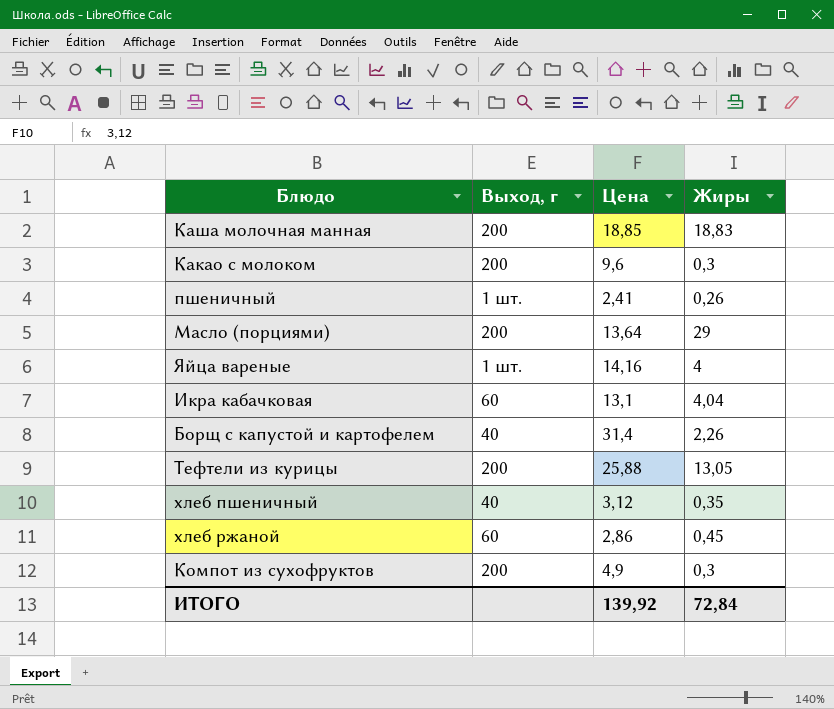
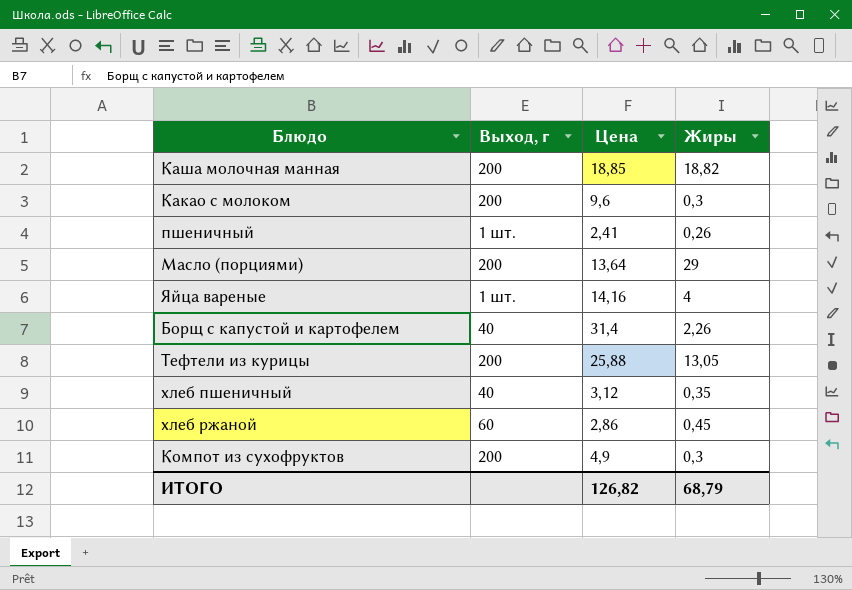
row Икра кабачковая: 60 | 13,1 | 4,04 -> none
Каша молочная манная | Жиры: 18,83 -> 18,82
ИТОГО | Цена: 139,92 -> 126,82
ИТОГО | Жиры: 72,84 -> 68,79

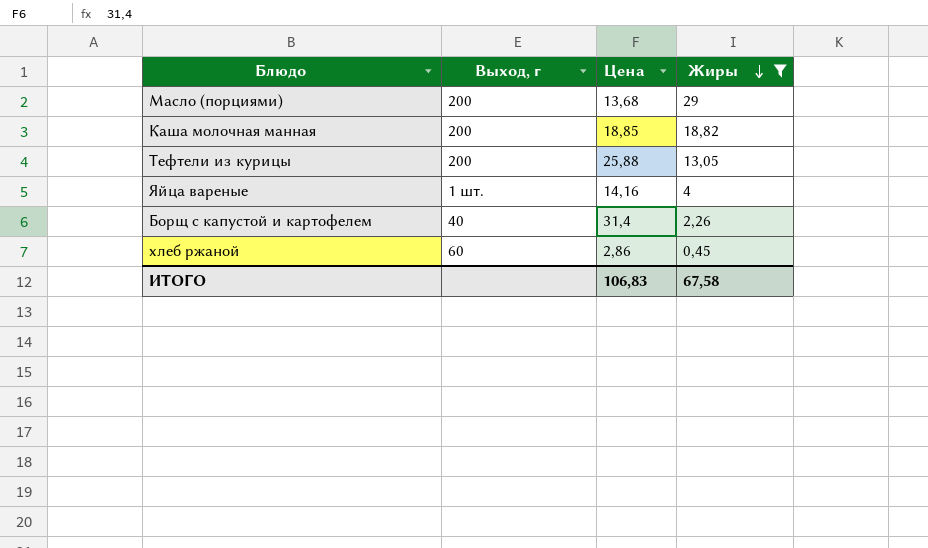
filter: none -> Жиры >= 0,45
row order: none -> Жиры descending
Масло (порциями) | Цена: 13,64 -> 13,68
ИТОГО | Цена: 126,82 -> 106,83
ИТОГО | Жиры: 68,79 -> 67,58

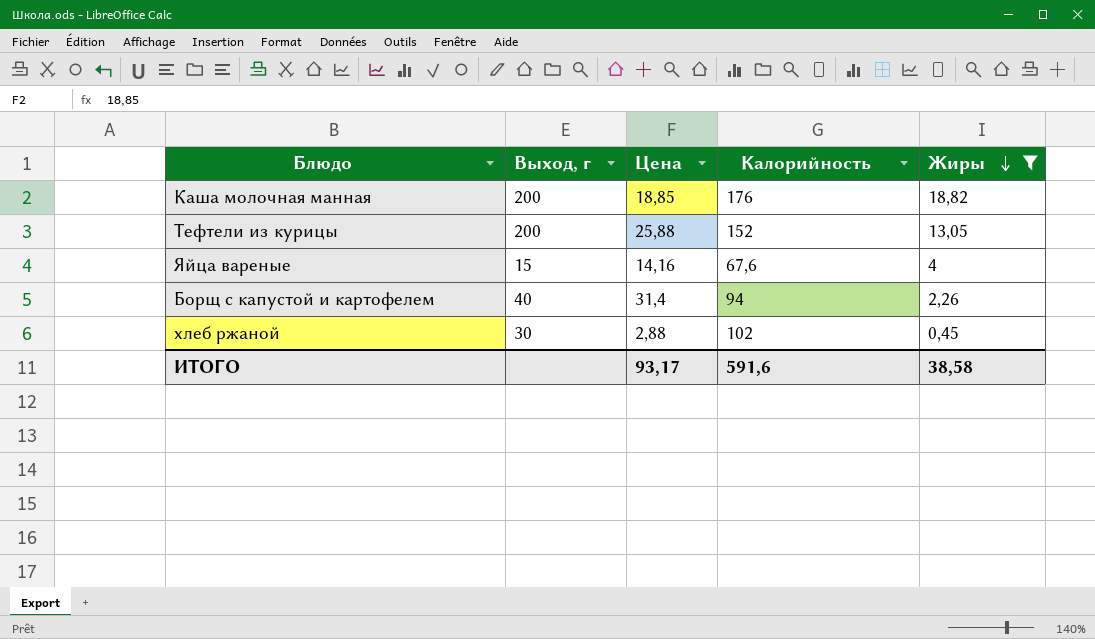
column Калорийность | position: none -> 4
row Масло (порциями): 200 | 13,68 | 29 -> none
Яйца вареные | Выход, г: 1 шт. -> 15
хлеб ржаной | Выход, г: 60 -> 30
хлеб ржаной | Цена: 2,86 -> 2,88
ИТОГО | Цена: 106,83 -> 93,17
ИТОГО | Жиры: 67,58 -> 38,58

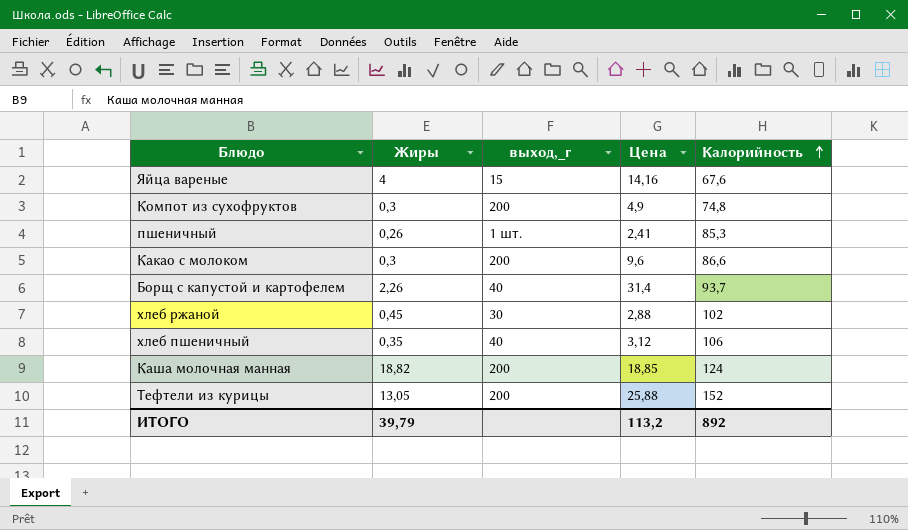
filter: Жиры >= 0,45 -> none
row order: Жиры descending -> Калорийность ascending
column Жиры | position: 5 -> 2
column name: Выход, г -> выход,_г
Борщ с капустой и картофелем | Калорийность: 94 -> 93,7
Каша молочная манная | Калорийность: 176 -> 124
ИТОГО | Жиры: 38,58 -> 39,79
ИТОГО | Цена: 93,17 -> 113,2
ИТОГО | Калорийность: 591,6 -> 892

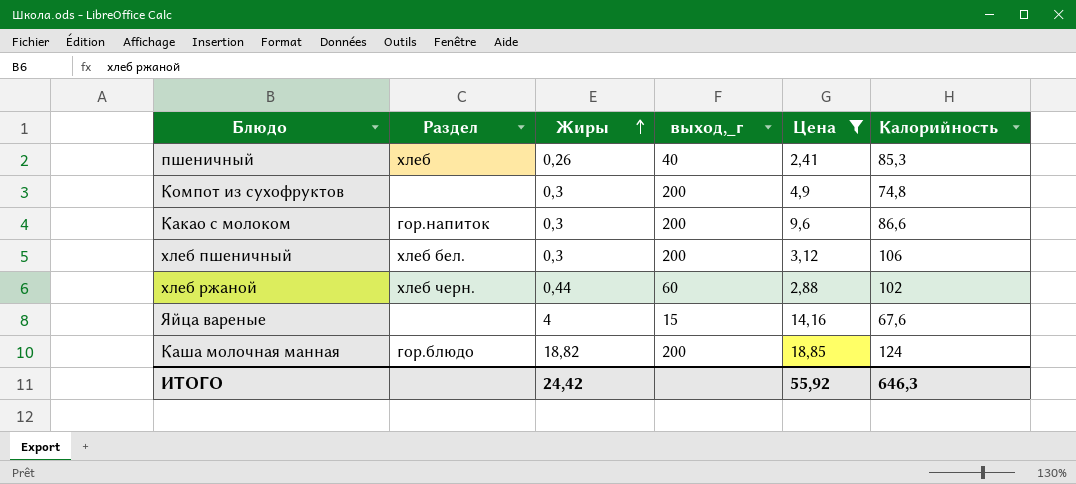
filter: none -> Цена <= 18,85
row order: Калорийность ascending -> Жиры ascending
column Раздел | position: none -> 2
пшеничный | выход,_г: 1 шт. -> 40
хлеб пшеничный | Жиры: 0,35 -> 0,3
хлеб пшеничный | выход,_г: 40 -> 200
хлеб ржаной | Жиры: 0,45 -> 0,44
хлеб ржаной | выход,_г: 30 -> 60
ИТОГО | Жиры: 39,79 -> 24,42
ИТОГО | Цена: 113,2 -> 55,92
ИТОГО | Калорийность: 892 -> 646,3

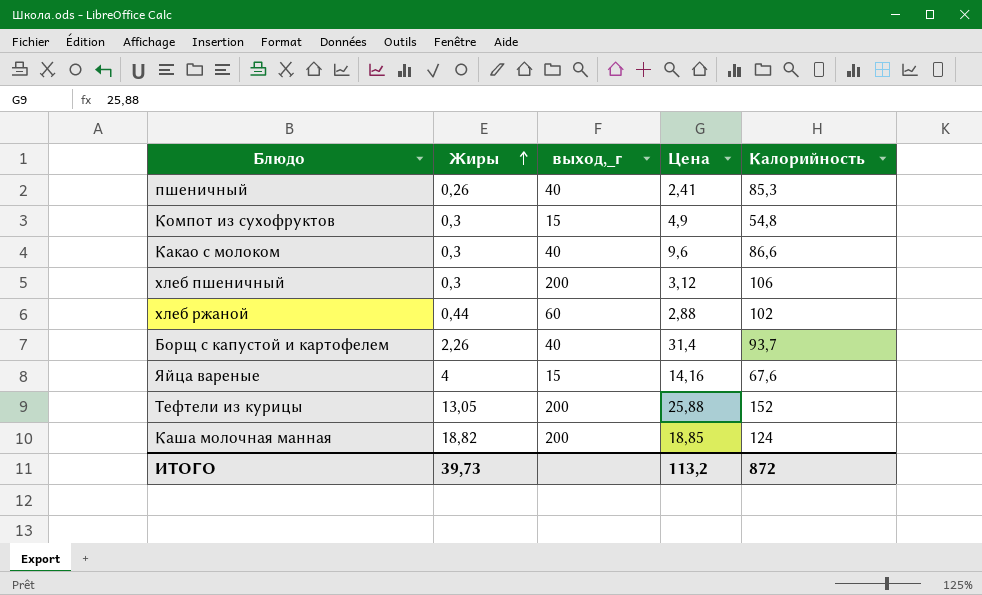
filter: Цена <= 18,85 -> none
column Раздел | position: 2 -> none
Компот из сухофруктов | выход,_г: 200 -> 15
Компот из сухофруктов | Калорийность: 74,8 -> 54,8
Какао с молоком | выход,_г: 200 -> 40
ИТОГО | Жиры: 24,42 -> 39,73
ИТОГО | Цена: 55,92 -> 113,2
ИТОГО | Калорийность: 646,3 -> 872

